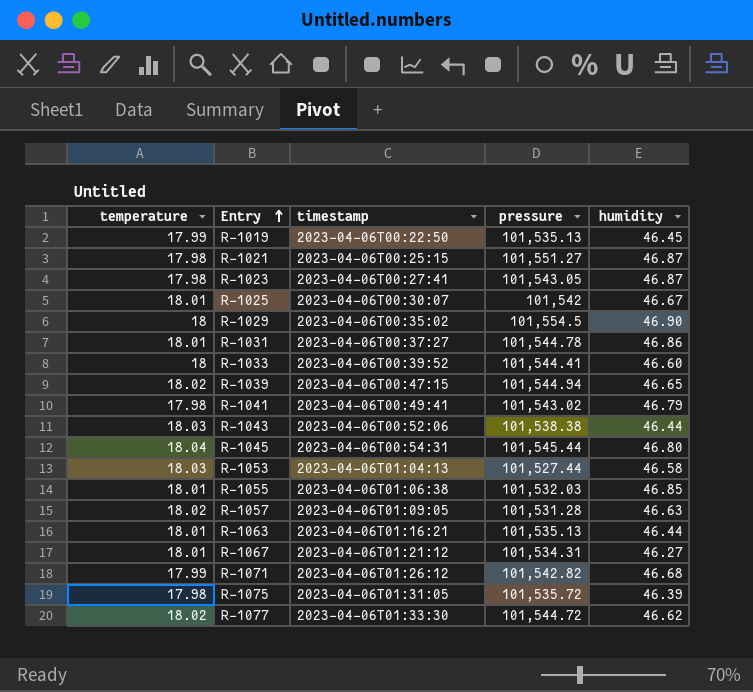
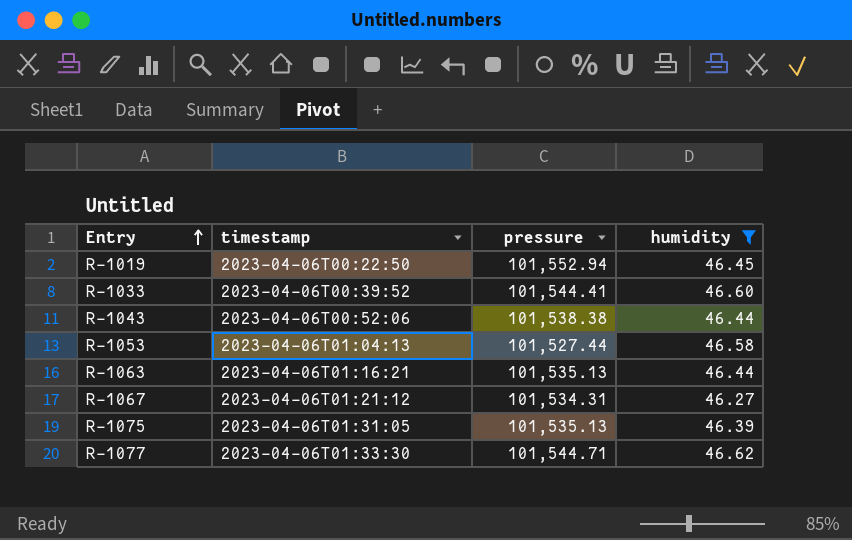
filter: none -> humidity <= 46.62
column temperature | position: 1 -> none
R-1019 | pressure: 101,535.13 -> 101,552.94
R-1075 | pressure: 101,535.72 -> 101,535.13
R-1077 | pressure: 101,544.72 -> 101,544.71

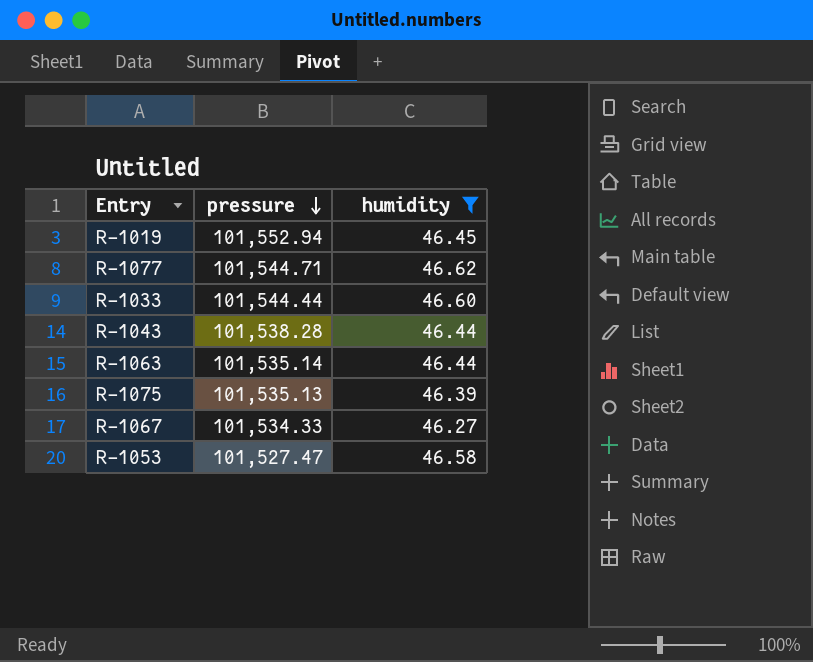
row order: Entry ascending -> pressure descending
column timestamp | position: 2 -> none
R-1033 | pressure: 101,544.41 -> 101,544.44
R-1043 | pressure: 101,538.38 -> 101,538.28
R-1063 | pressure: 101,535.13 -> 101,535.14
R-1067 | pressure: 101,534.31 -> 101,534.33
R-1053 | pressure: 101,527.44 -> 101,527.47

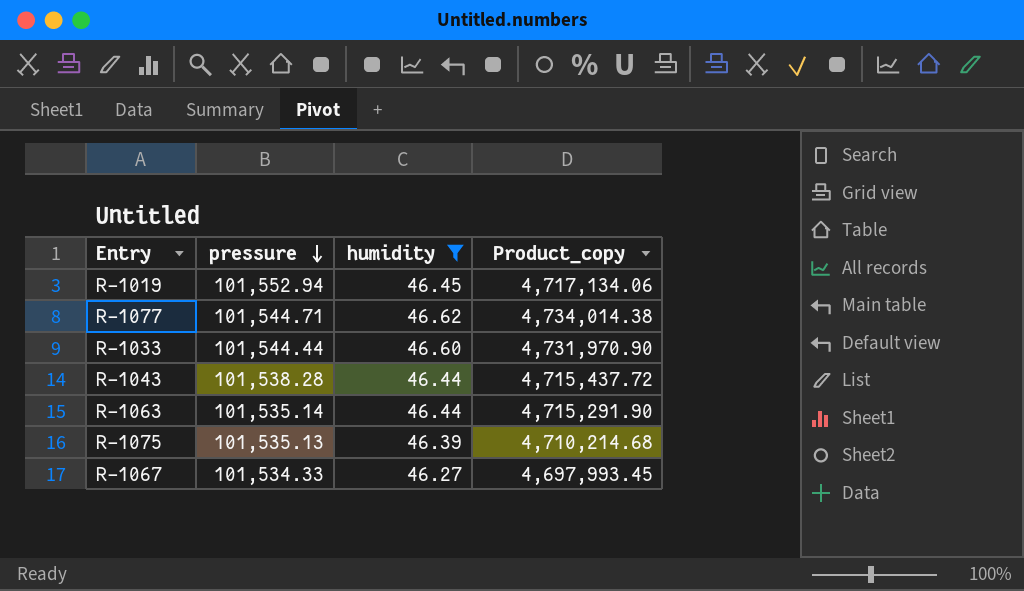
column Product_copy | formula: none -> [pressure] * [humidity]
row R-1053: 101,527.47 | 46.58 -> none

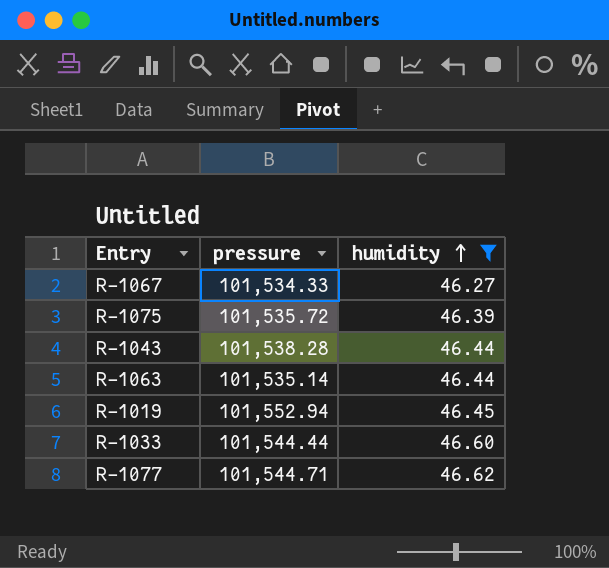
row order: pressure descending -> humidity ascending
column Product_copy | formula: [pressure] * [humidity] -> none
R-1075 | pressure: 101,535.13 -> 101,535.72

